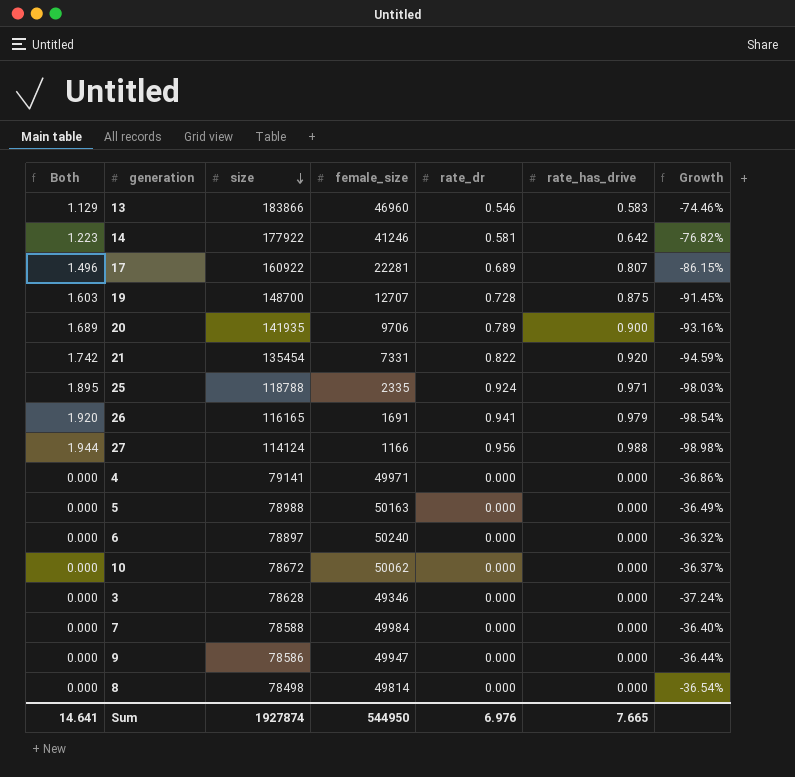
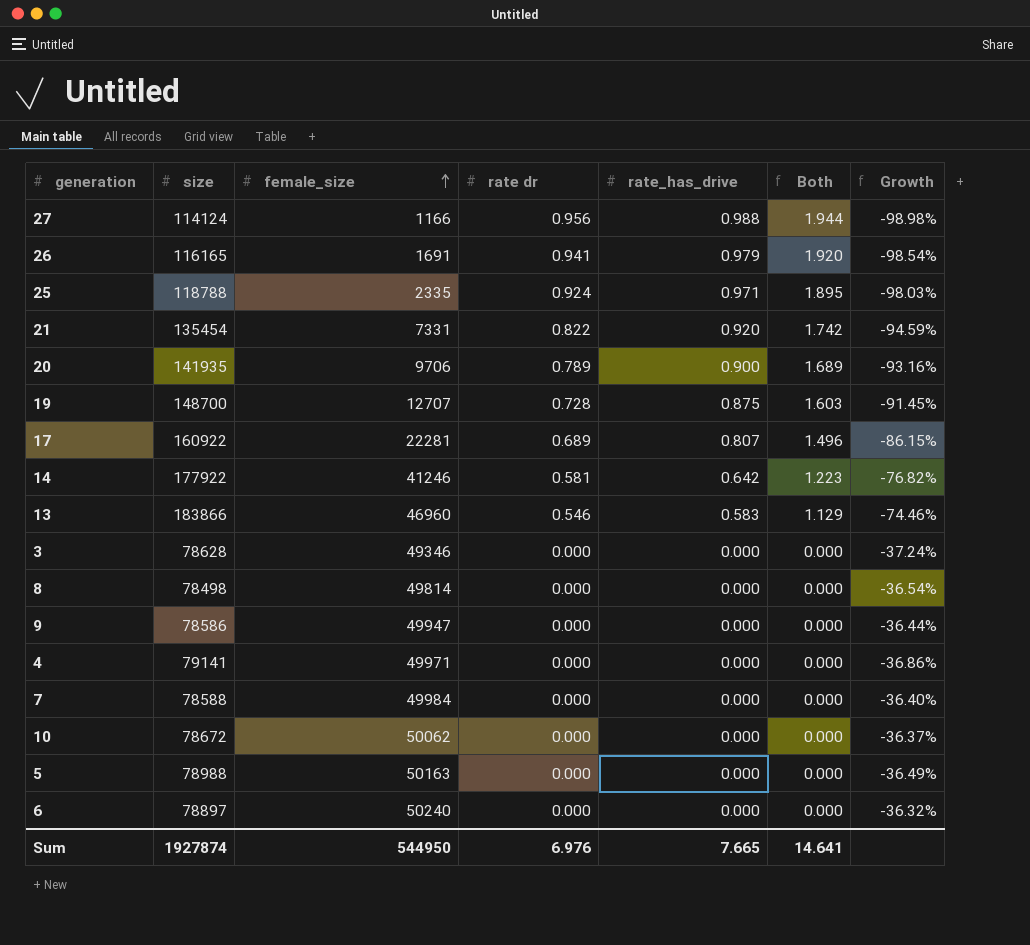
row order: size descending -> female_size ascending
column name: rate_dr -> rate dr
column Both | position: 1 -> 6

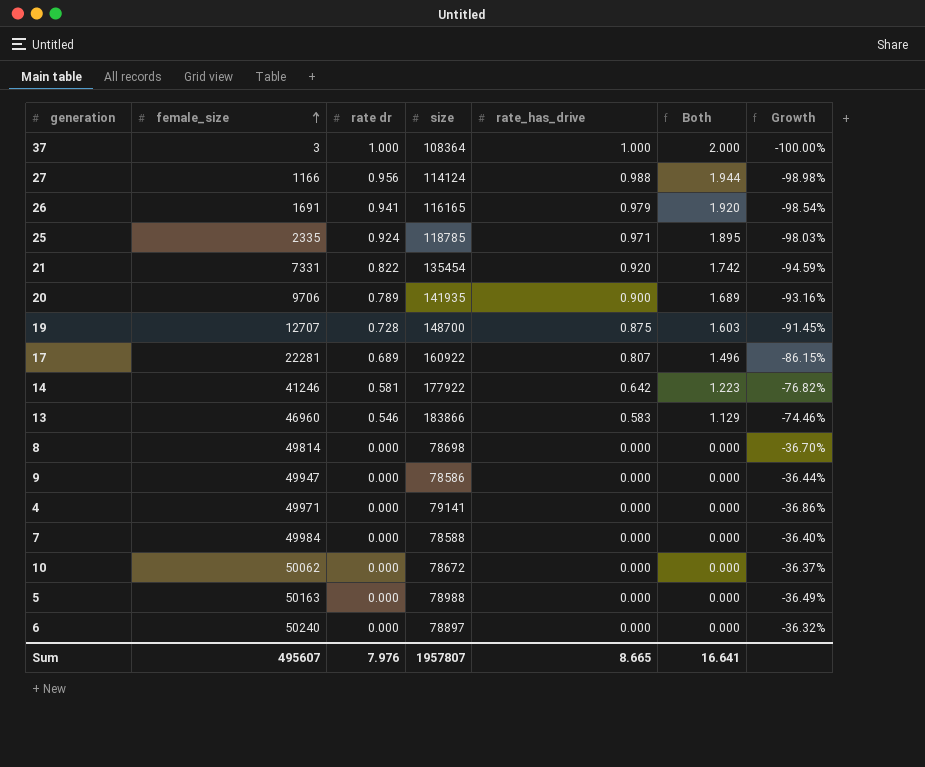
column size | position: 2 -> 4
row 3: 78628 | 49346 | 0.000 | 0.000 | 0.000 | -37.24% -> none
row 37: none -> 3 | 1.000 | 108364 | 1.000 | 2.000 | -100.00%
25 | size: 118788 -> 118785
8 | size: 78498 -> 78698
8 | Growth: -36.54% -> -36.70%
Sum | female_size: 544950 -> 495607
Sum | rate dr: 6.976 -> 7.976
Sum | size: 1927874 -> 1957807
Sum | rate_has_drive: 7.665 -> 8.665
Sum | Both: 14.641 -> 16.641

